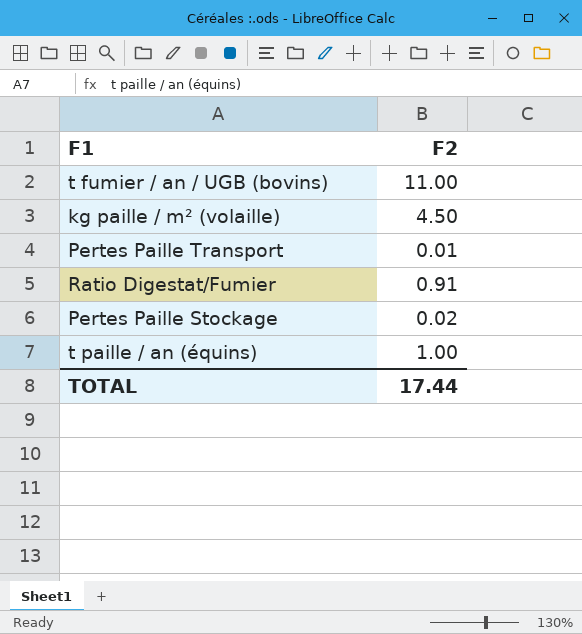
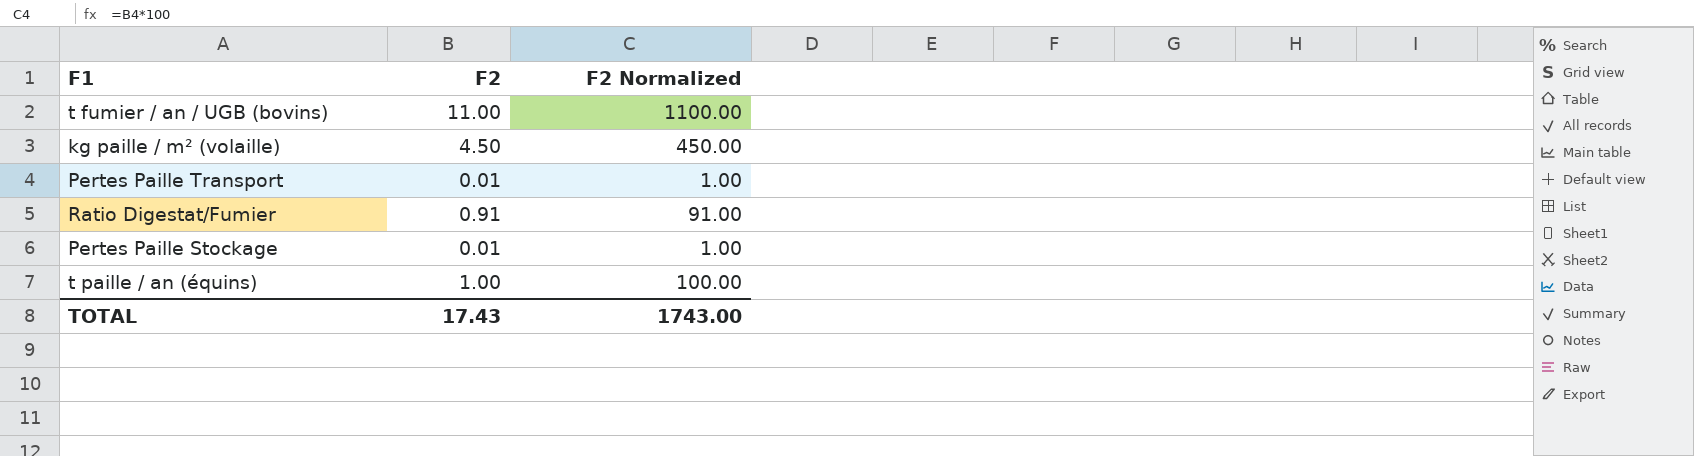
column F2 Normalized | formula: none -> [F2] * 100
Pertes Paille Stockage | F2: 0.02 -> 0.01
TOTAL | F2: 17.44 -> 17.43

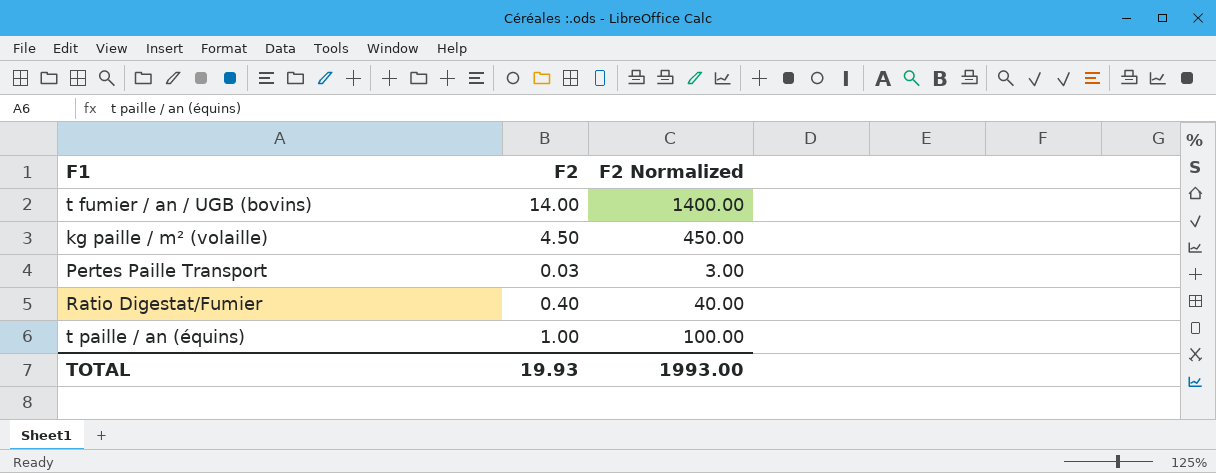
row Pertes Paille Stockage: 0.01 | 1.00 -> none
t fumier / an / UGB (bovins) | F2: 11.00 -> 14.00
t fumier / an / UGB (bovins) | F2 Normalized: 1100.00 -> 1400.00
Pertes Paille Transport | F2: 0.01 -> 0.03
Pertes Paille Transport | F2 Normalized: 1.00 -> 3.00
Ratio Digestat/Fumier | F2: 0.91 -> 0.40
Ratio Digestat/Fumier | F2 Normalized: 91.00 -> 40.00
TOTAL | F2: 17.43 -> 19.93
TOTAL | F2 Normalized: 1743.00 -> 1993.00

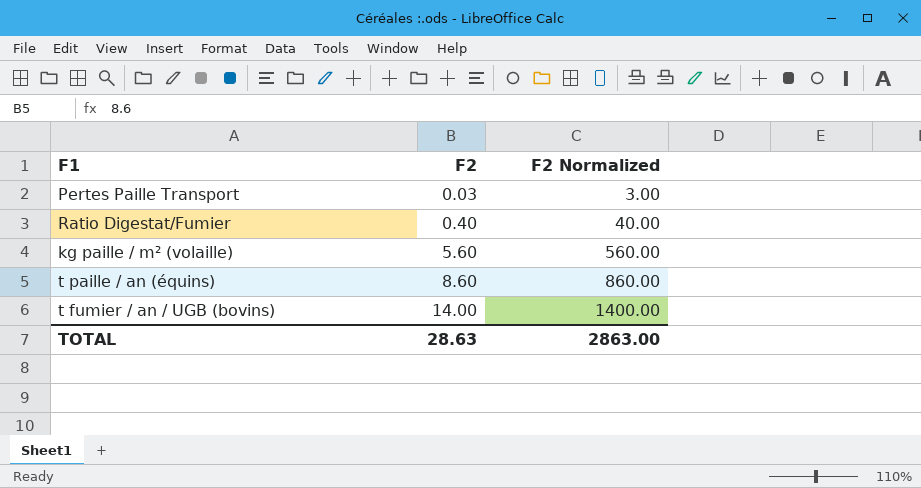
row order: none -> F2 ascending
kg paille / m² (volaille) | F2: 4.50 -> 5.60
kg paille / m² (volaille) | F2 Normalized: 450.00 -> 560.00
t paille / an (équins) | F2: 1.00 -> 8.60
t paille / an (équins) | F2 Normalized: 100.00 -> 860.00
TOTAL | F2: 19.93 -> 28.63
TOTAL | F2 Normalized: 1993.00 -> 2863.00

